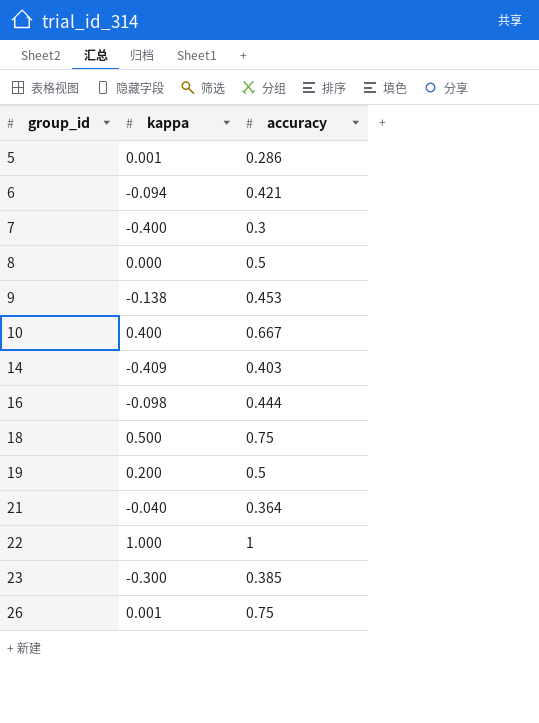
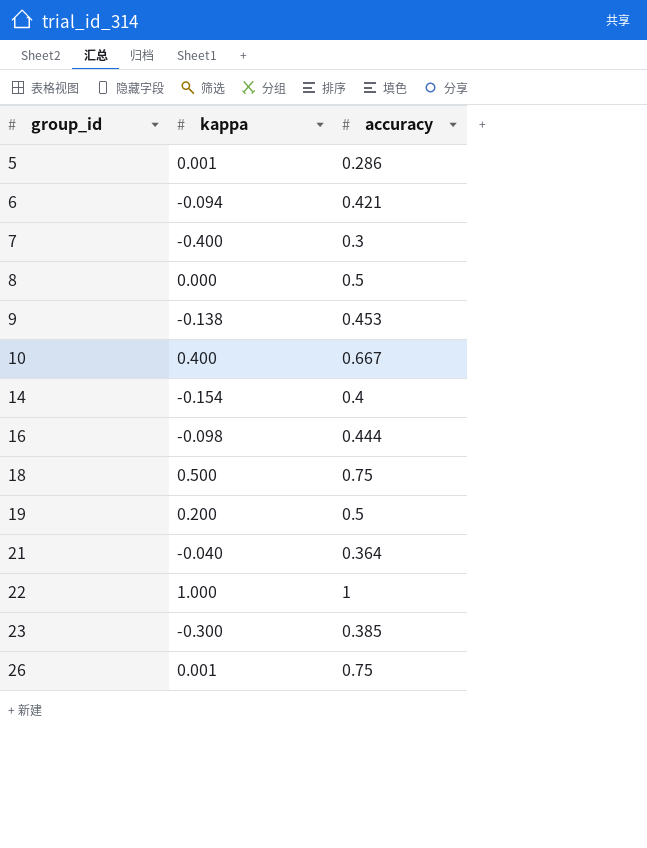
14 | kappa: -0.409 -> -0.154
14 | accuracy: 0.403 -> 0.4

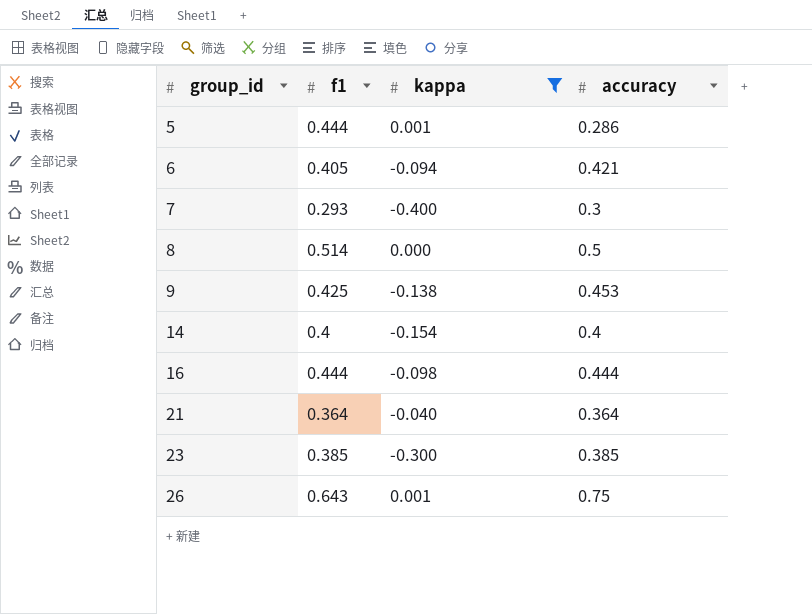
filter: none -> kappa <= 0.001
column f1 | position: none -> 2

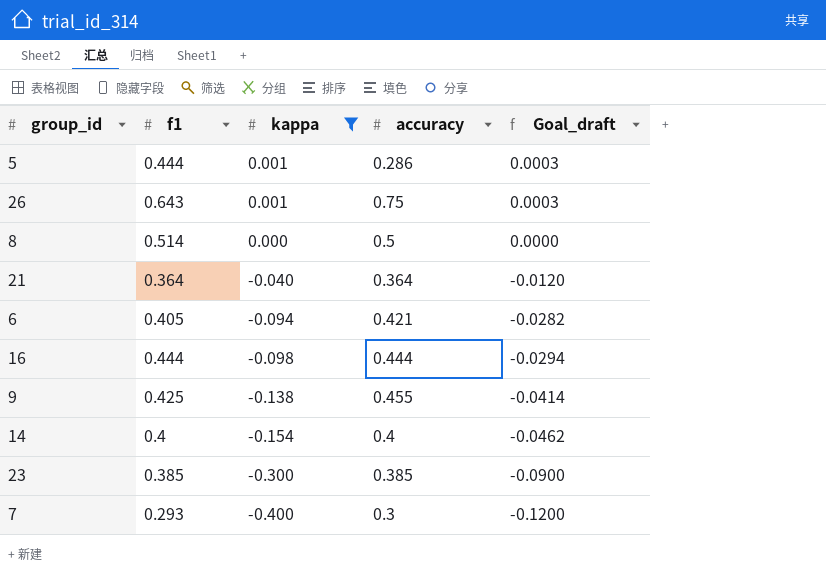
row order: group_id ascending -> kappa descending
column Goal_draft | formula: none -> [kappa] * 0.3
9 | accuracy: 0.453 -> 0.455

